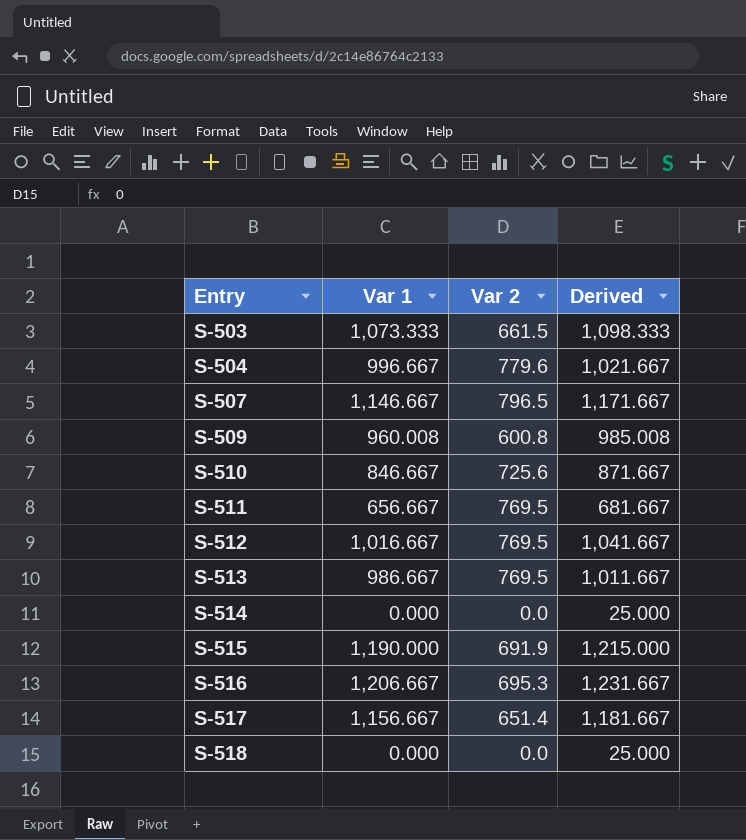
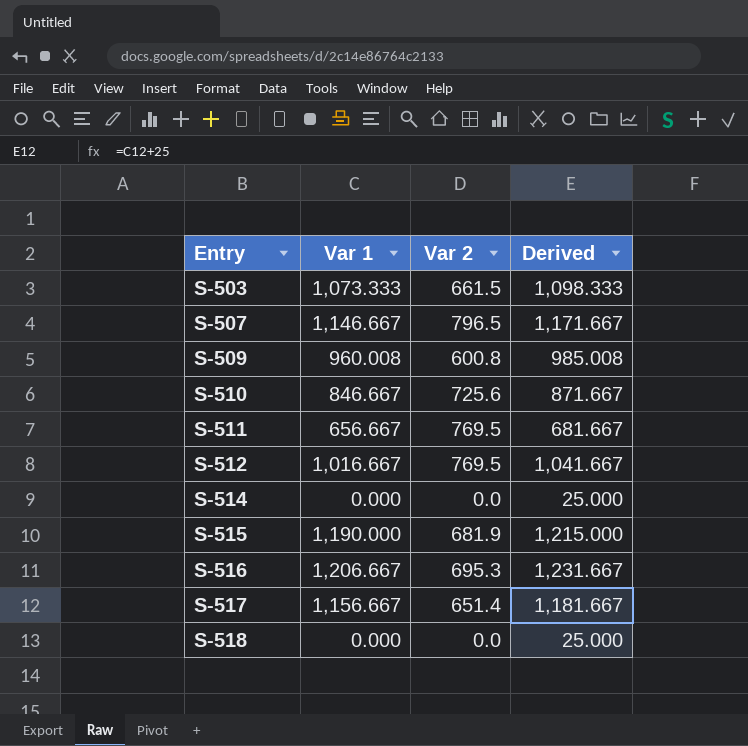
row S-504: 996.667 | 779.6 | 1,021.667 -> none
row S-513: 986.667 | 769.5 | 1,011.667 -> none
S-515 | Var 2: 691.9 -> 681.9

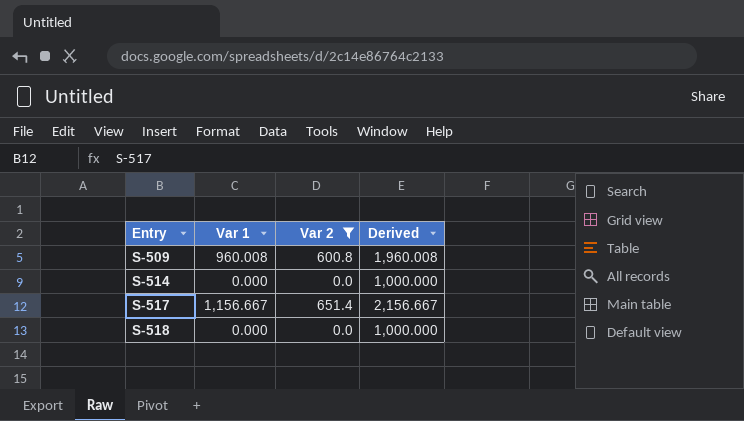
filter: none -> Var 2 <= 651.4
column Derived | formula: [Var 1] + 25 -> [Var 1] + 1000

